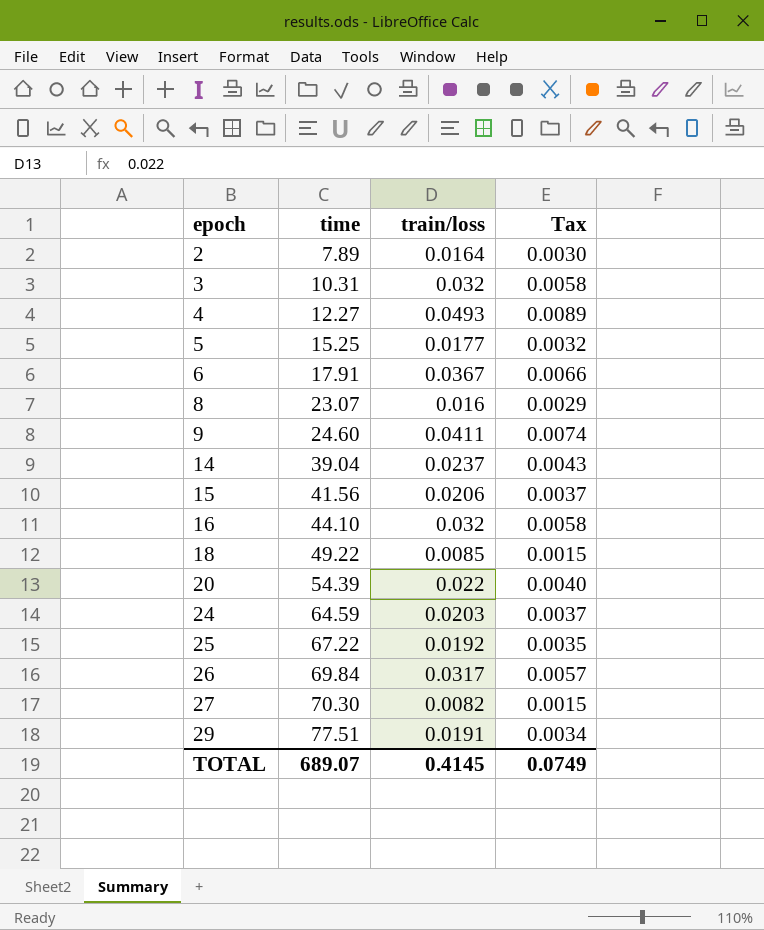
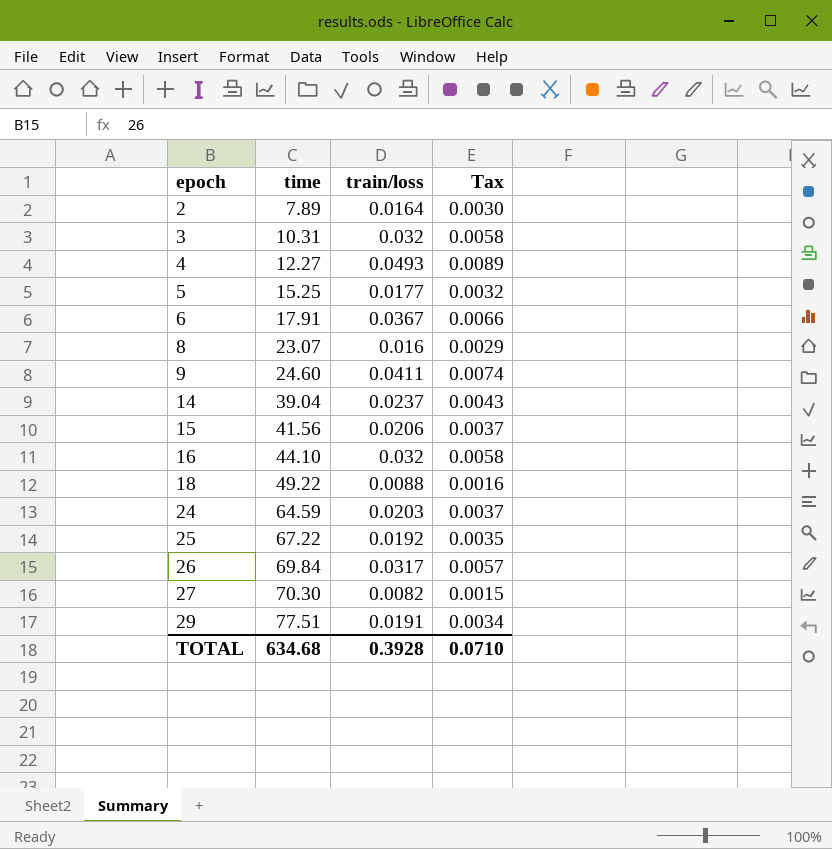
row 20: 54.39 | 0.022 | 0.0040 -> none
18 | train/loss: 0.0085 -> 0.0088
18 | Tax: 0.0015 -> 0.0016
TOTAL | time: 689.07 -> 634.68
TOTAL | train/loss: 0.4145 -> 0.3928
TOTAL | Tax: 0.0749 -> 0.0710

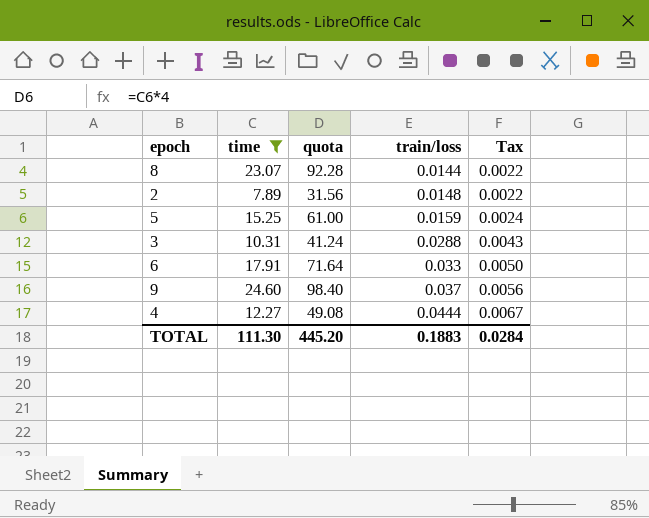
filter: none -> time <= 24.60
row order: epoch ascending -> train/loss ascending
column quota | formula: none -> [time] * 4
column Tax | formula: [train/loss] * 0.18 -> [train/loss] * 0.15
8 | train/loss: 0.016 -> 0.0144
2 | train/loss: 0.0164 -> 0.0148
5 | train/loss: 0.0177 -> 0.0159
3 | train/loss: 0.032 -> 0.0288
6 | train/loss: 0.0367 -> 0.033
9 | train/loss: 0.0411 -> 0.037
4 | train/loss: 0.0493 -> 0.0444
TOTAL | time: 634.68 -> 111.30
TOTAL | train/loss: 0.3928 -> 0.1883
TOTAL | Tax: 0.0710 -> 0.0284

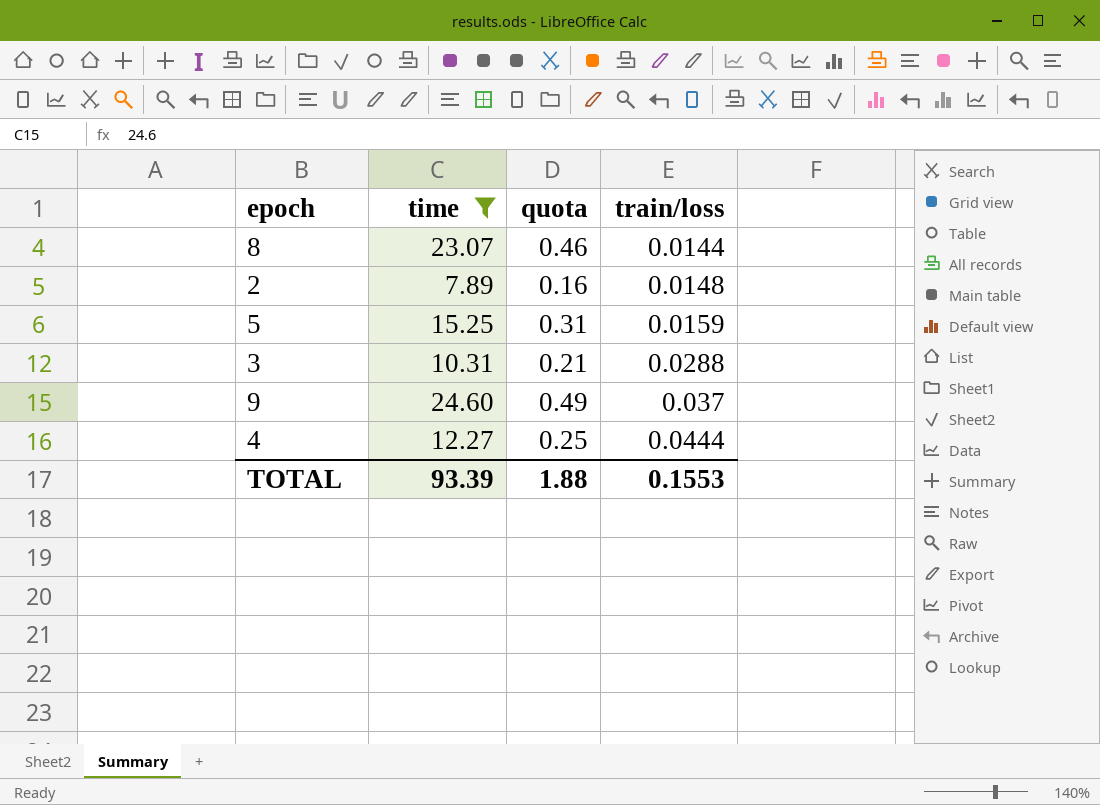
column Tax | formula: [train/loss] * 0.15 -> none
column quota | formula: [time] * 4 -> [time] * 0.02
row 6: 17.91 | 71.64 | 0.033 | 0.0050 -> none
TOTAL | time: 111.30 -> 93.39
TOTAL | quota: 445.20 -> 1.88
TOTAL | train/loss: 0.1883 -> 0.1553

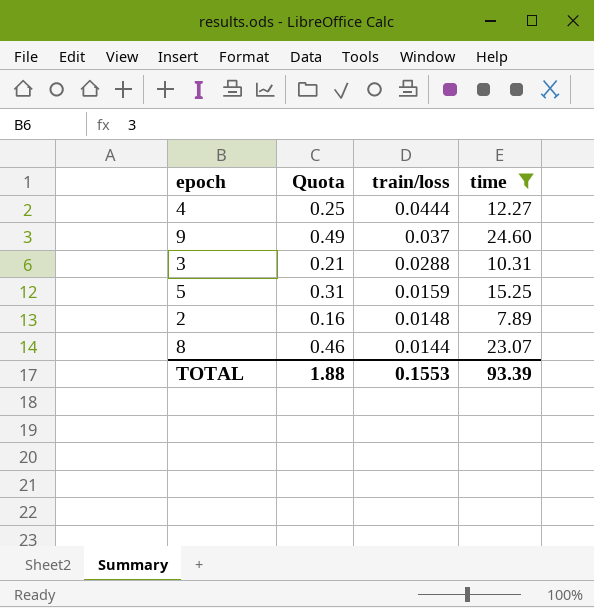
row order: train/loss ascending -> train/loss descending
column name: quota -> Quota
column time | position: 2 -> 4

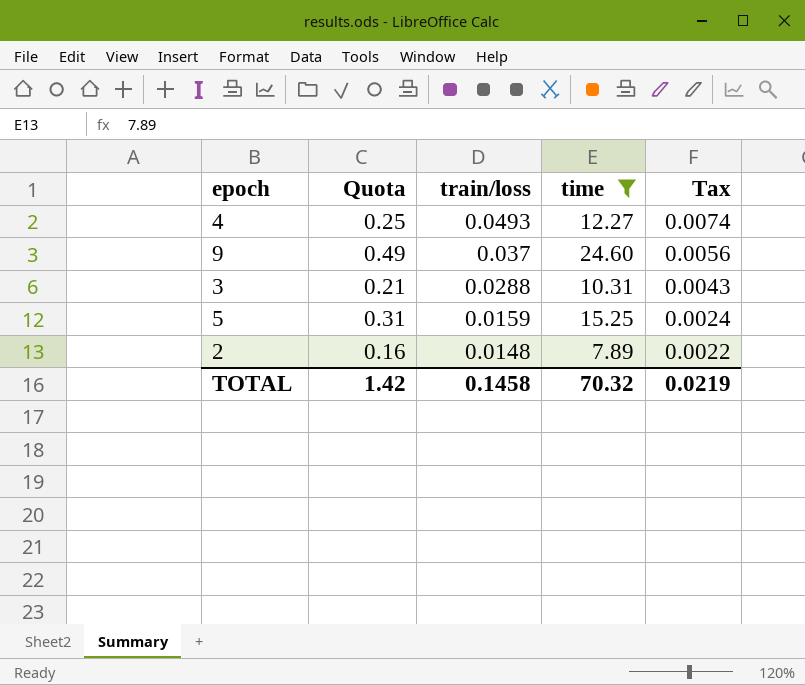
column Tax | formula: none -> [train/loss] * 0.15
row 8: 0.46 | 0.0144 | 23.07 -> none
4 | train/loss: 0.0444 -> 0.0493
TOTAL | Quota: 1.88 -> 1.42
TOTAL | train/loss: 0.1553 -> 0.1458
TOTAL | time: 93.39 -> 70.32

